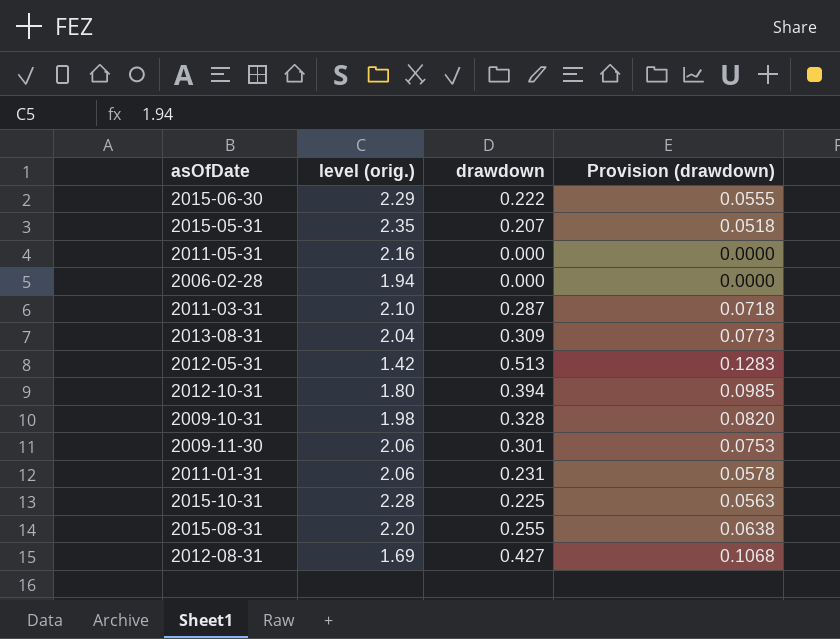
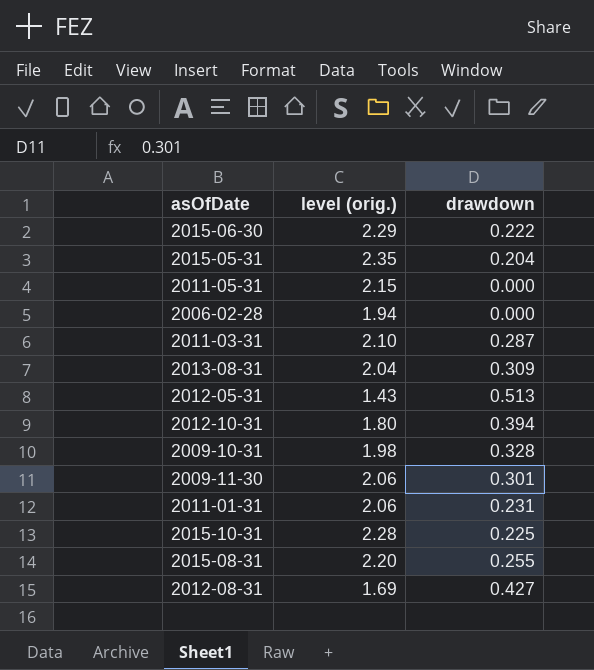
column Provision (drawdown) | formula: [drawdown] * 0.25 -> none
2015-05-31 | drawdown: 0.207 -> 0.204
2011-05-31 | level (orig.): 2.16 -> 2.15
2012-05-31 | level (orig.): 1.42 -> 1.43

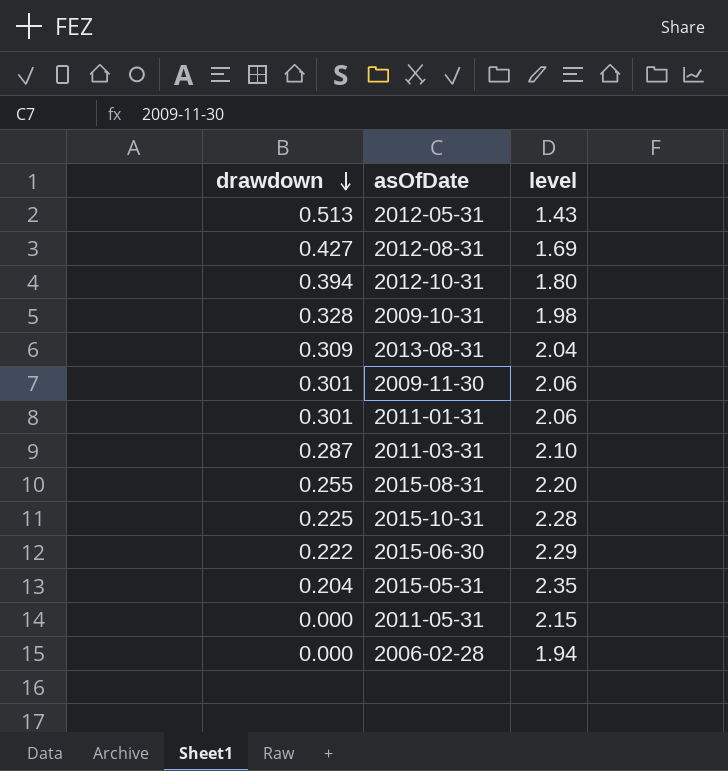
row order: none -> drawdown descending
column drawdown | position: 3 -> 1
column name: level (orig.) -> level
2011-01-31 | drawdown: 0.231 -> 0.301

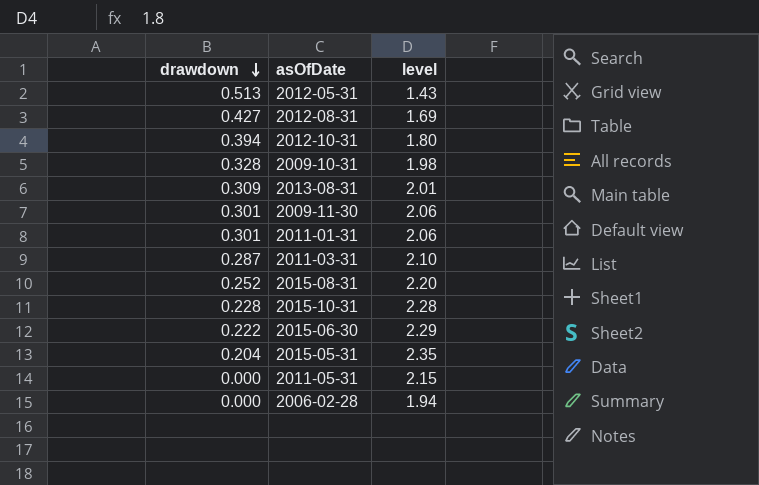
2013-08-31 | level: 2.04 -> 2.01
2015-08-31 | drawdown: 0.255 -> 0.252
2015-10-31 | drawdown: 0.225 -> 0.228

